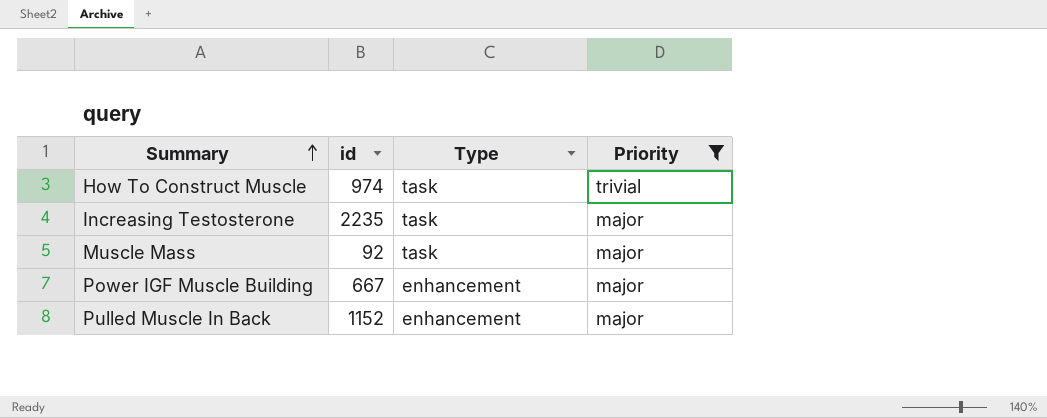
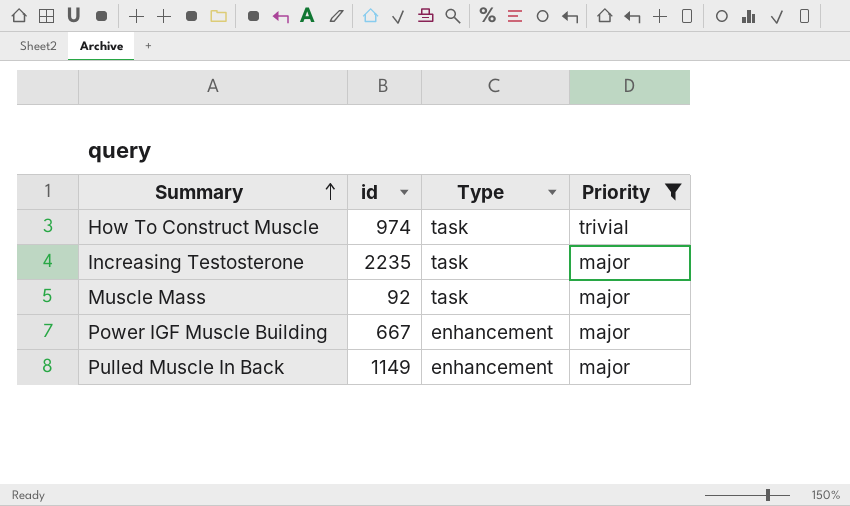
Pulled Muscle In Back | id: 1152 -> 1149

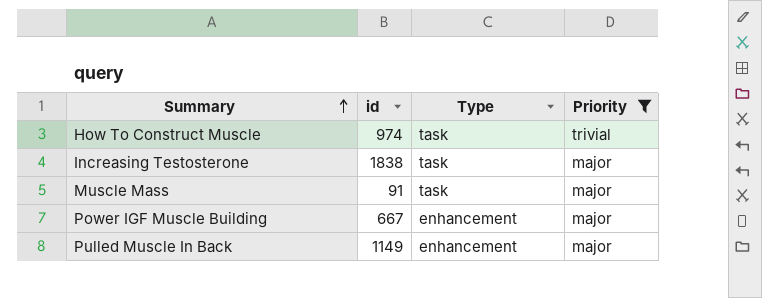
Increasing Testosterone | id: 2235 -> 1838
Muscle Mass | id: 92 -> 91

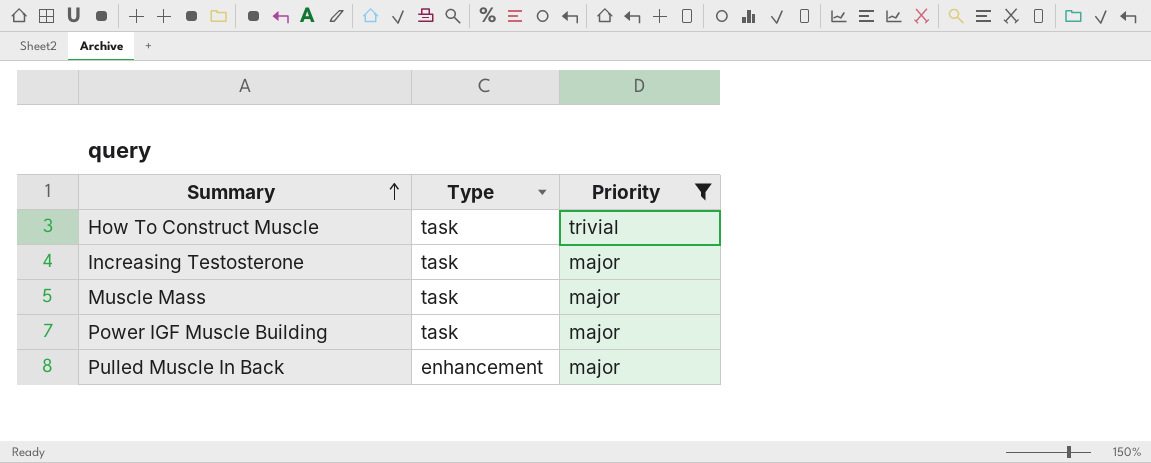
column id | position: 2 -> none
Power IGF Muscle Building | Type: enhancement -> task

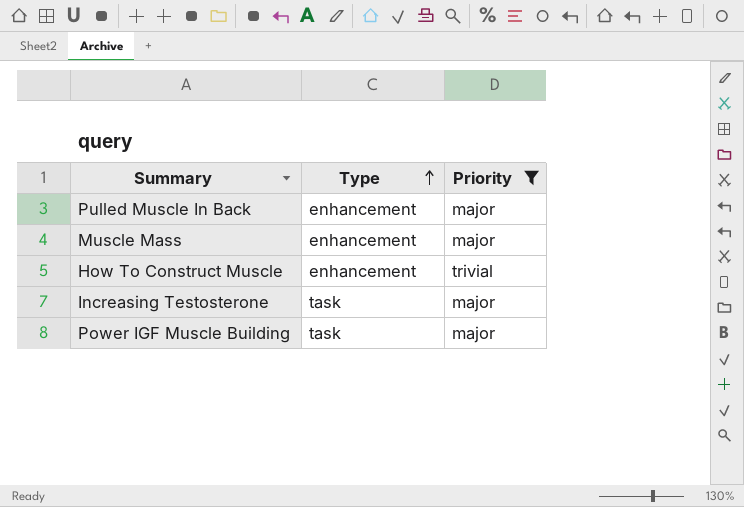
row order: Summary ascending -> Type ascending
Muscle Mass | Type: task -> enhancement
How To Construct Muscle | Type: task -> enhancement

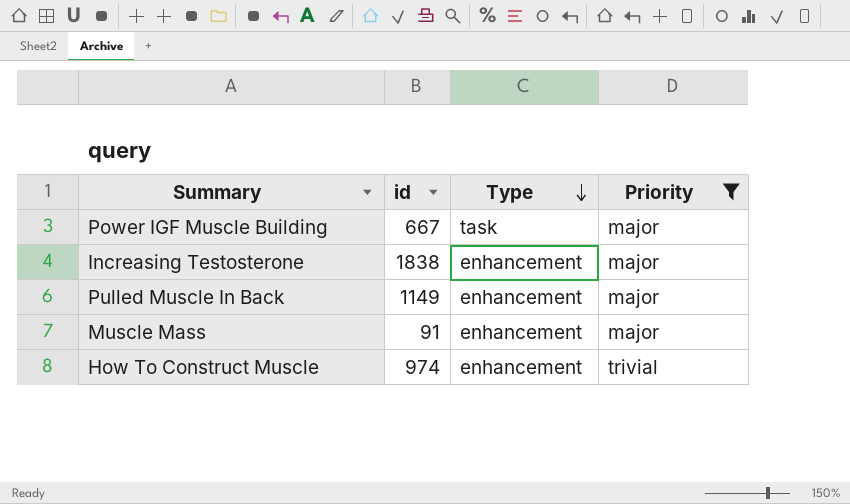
row order: Type ascending -> Type descending
column id | position: none -> 2
Increasing Testosterone | Type: task -> enhancement

